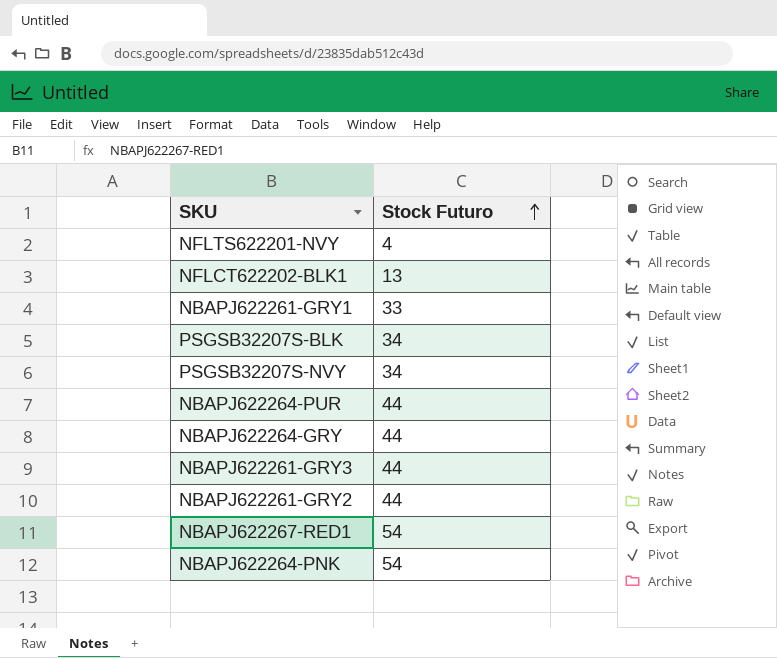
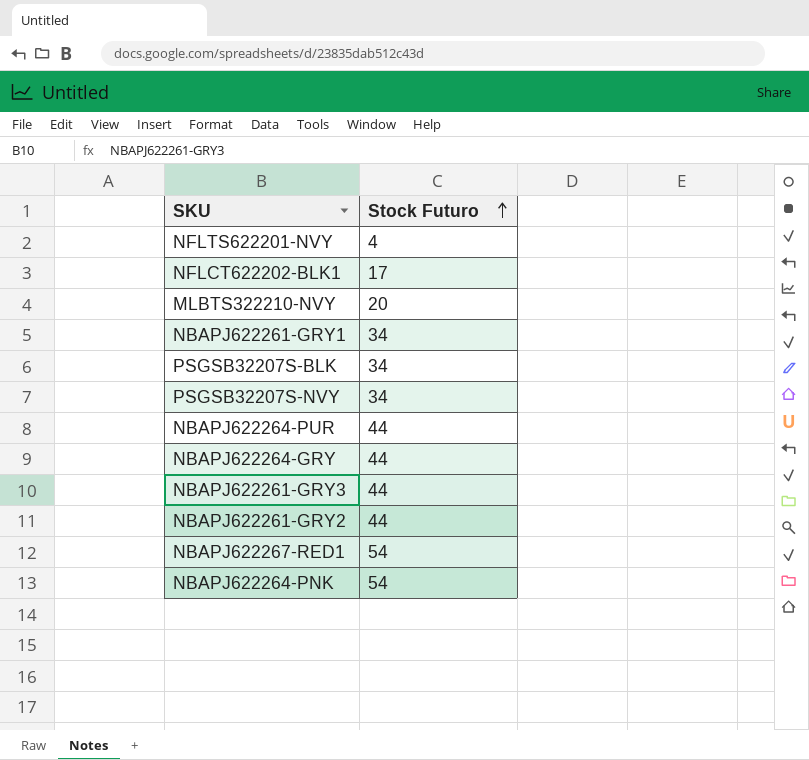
NFLCT622202-BLK1 | Stock Futuro: 13 -> 17
row MLBTS322210-NVY: none -> 20
NBAPJ622261-GRY1 | Stock Futuro: 33 -> 34

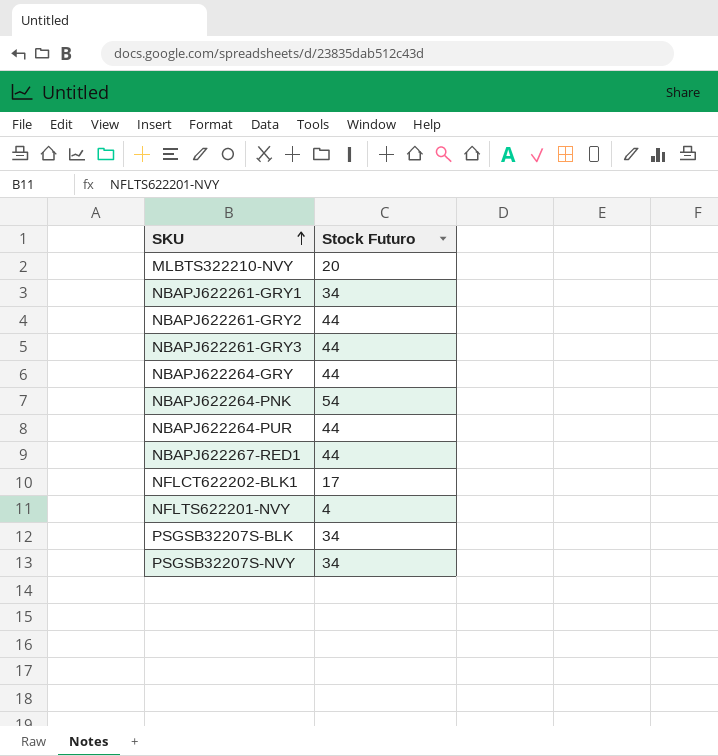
row order: Stock Futuro ascending -> SKU ascending
NBAPJ622267-RED1 | Stock Futuro: 54 -> 44

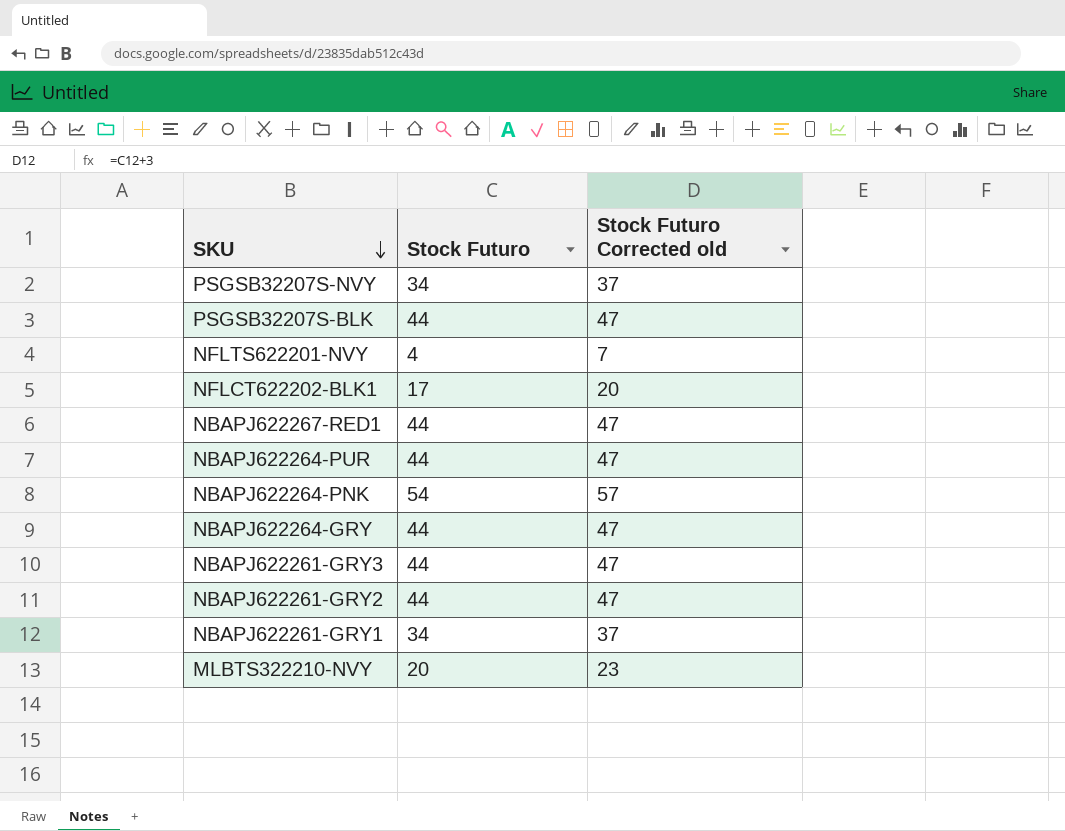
row order: SKU ascending -> SKU descending
column Stock Futuro Corrected old | formula: none -> [Stock Futuro] + 3
PSGSB32207S-BLK | Stock Futuro: 34 -> 44

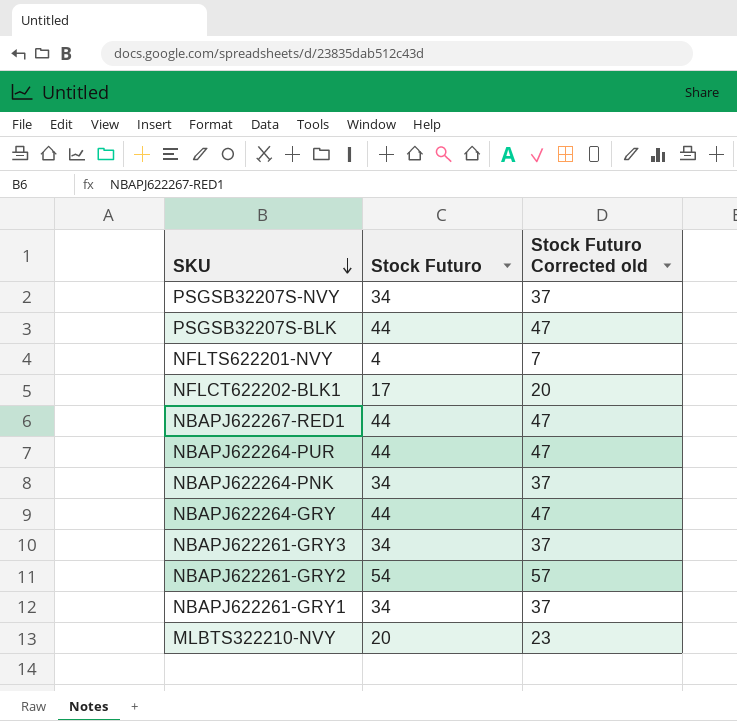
NBAPJ622264-PNK | Stock Futuro: 54 -> 34
NBAPJ622264-PNK | Stock Futuro Corrected old: 57 -> 37
NBAPJ622261-GRY3 | Stock Futuro: 44 -> 34
NBAPJ622261-GRY3 | Stock Futuro Corrected old: 47 -> 37
NBAPJ622261-GRY2 | Stock Futuro: 44 -> 54
NBAPJ622261-GRY2 | Stock Futuro Corrected old: 47 -> 57

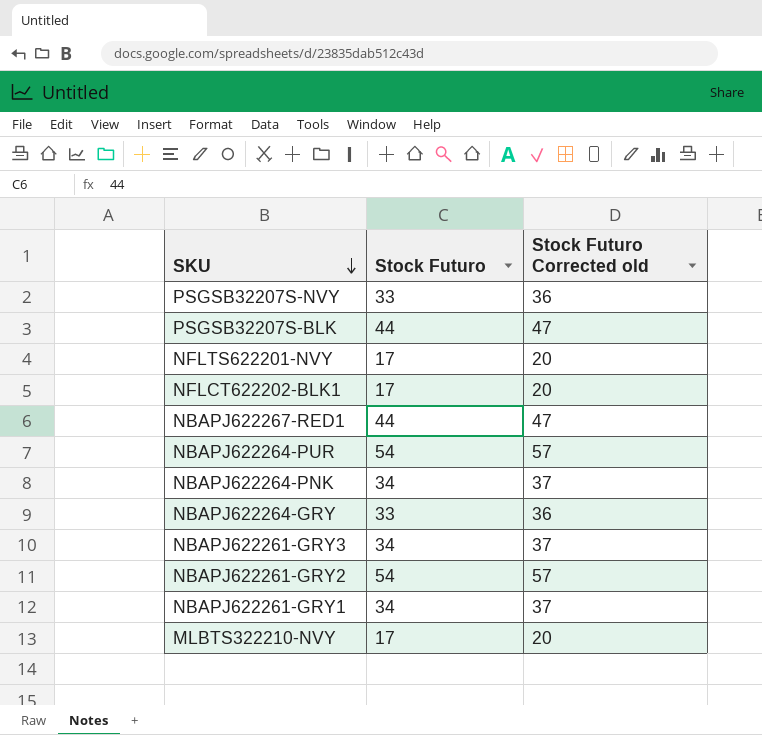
PSGSB32207S-NVY | Stock Futuro: 34 -> 33
PSGSB32207S-NVY | Stock Futuro Corrected old: 37 -> 36
NFLTS622201-NVY | Stock Futuro: 4 -> 17
NFLTS622201-NVY | Stock Futuro Corrected old: 7 -> 20
NBAPJ622264-PUR | Stock Futuro: 44 -> 54
NBAPJ622264-PUR | Stock Futuro Corrected old: 47 -> 57
NBAPJ622264-GRY | Stock Futuro: 44 -> 33
NBAPJ622264-GRY | Stock Futuro Corrected old: 47 -> 36
MLBTS322210-NVY | Stock Futuro: 20 -> 17
MLBTS322210-NVY | Stock Futuro Corrected old: 23 -> 20

